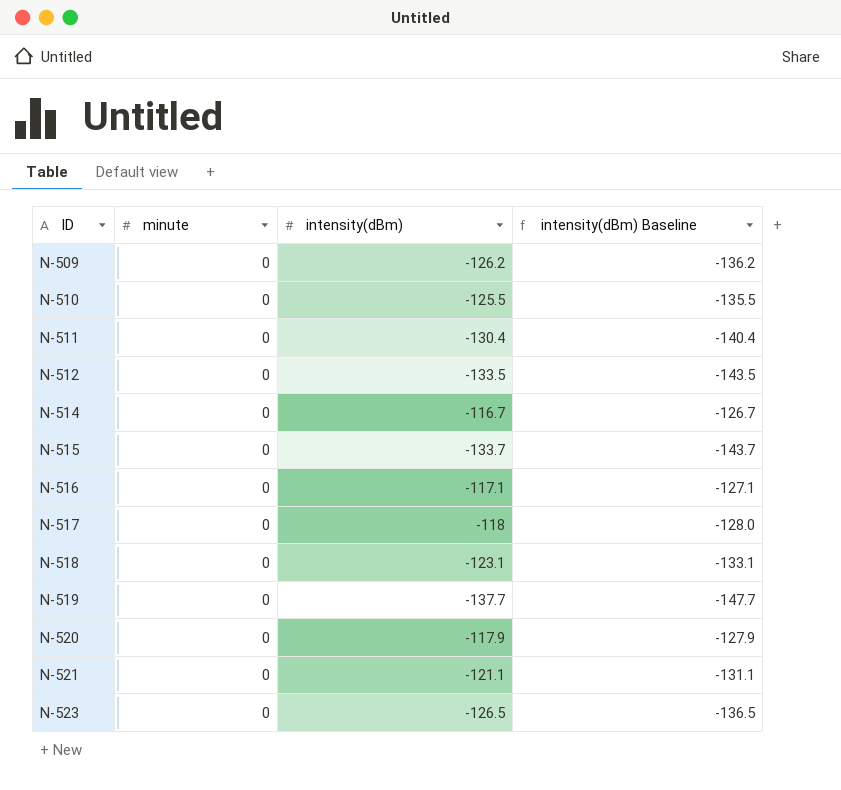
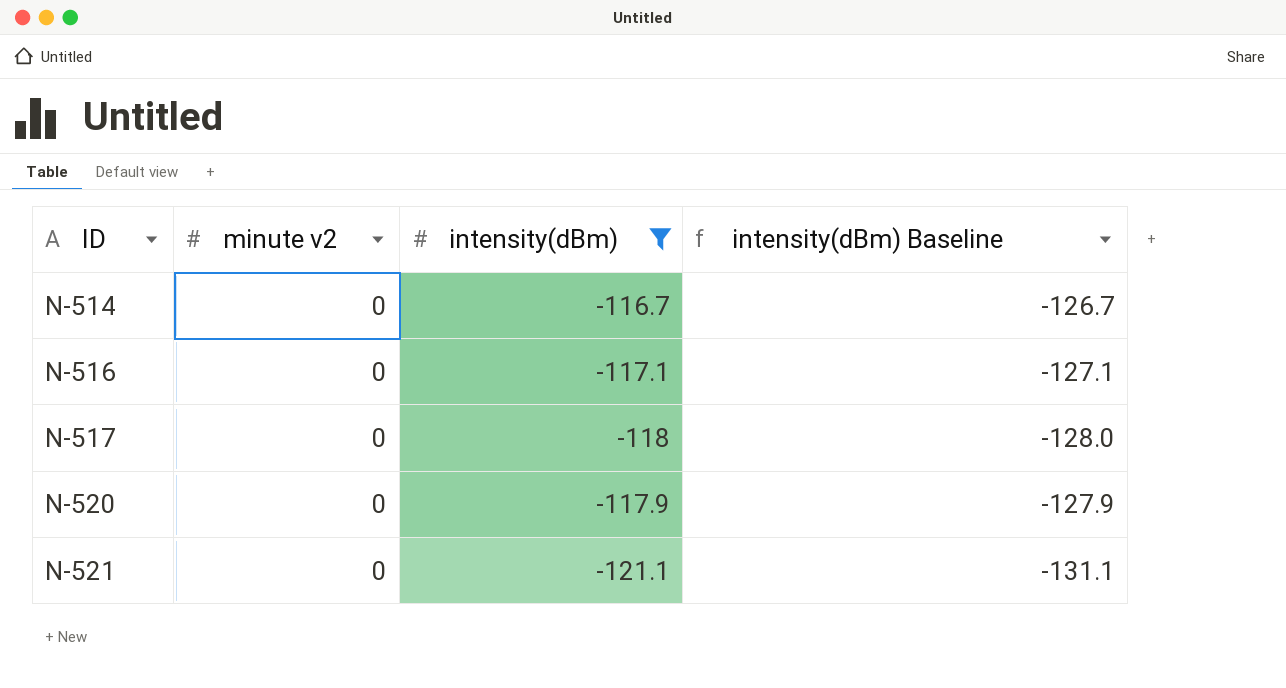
filter: none -> intensity(dBm) >= -121.1
column name: minute -> minute v2

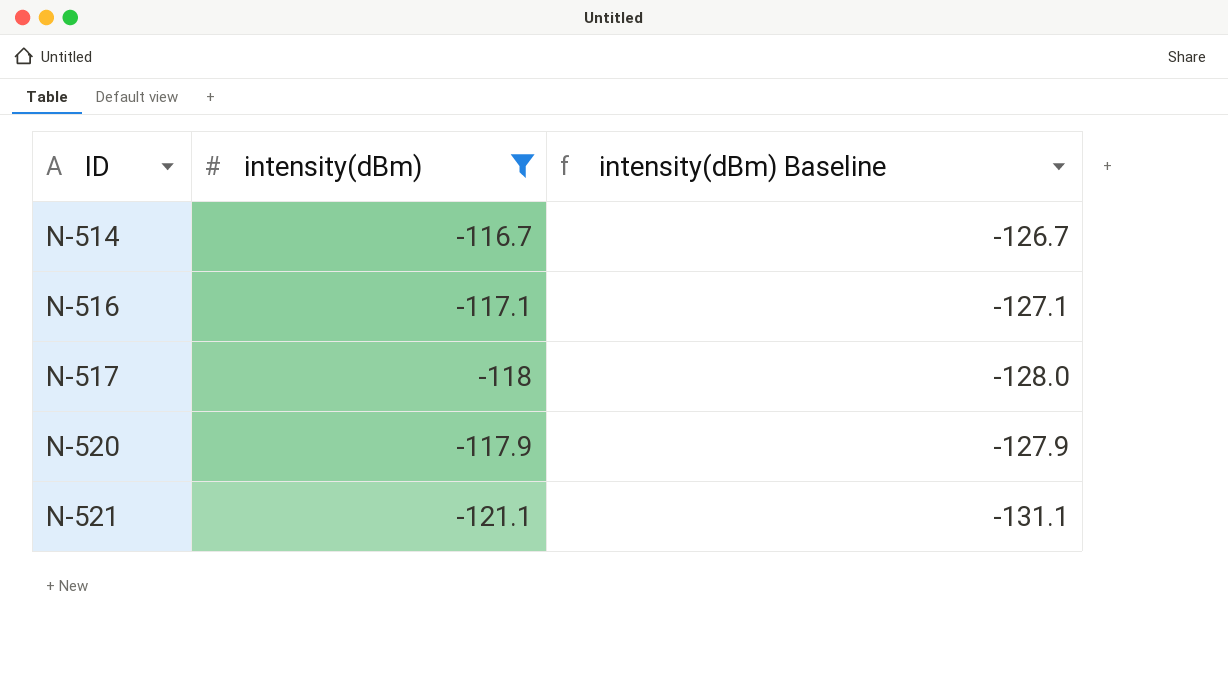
column minute v2 | position: 2 -> none

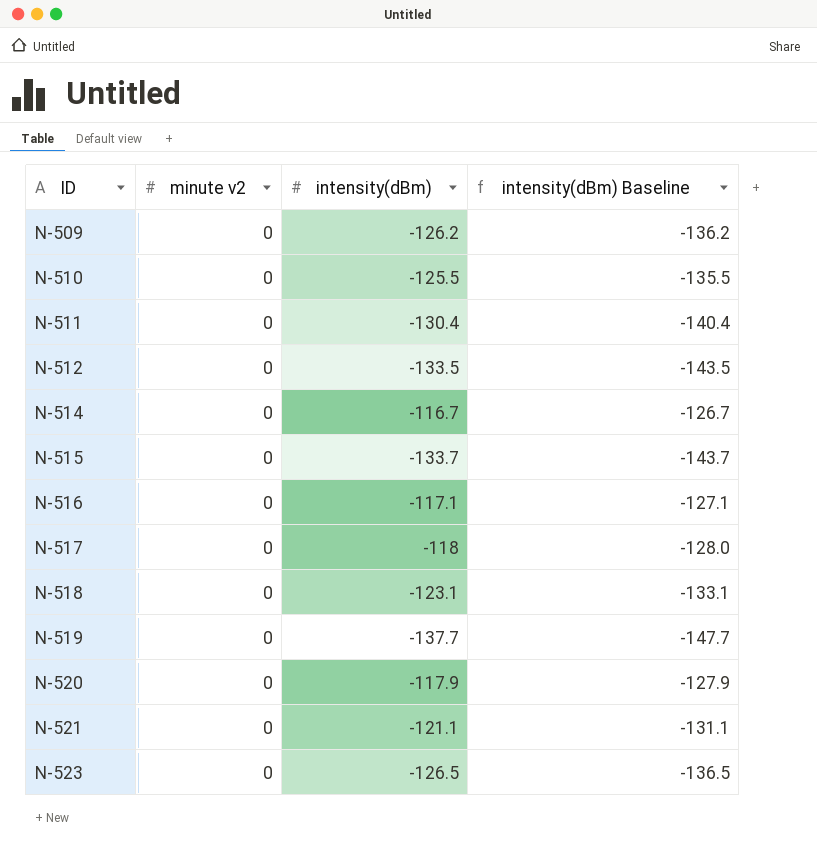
filter: intensity(dBm) >= -121.1 -> none
column minute v2 | position: none -> 2

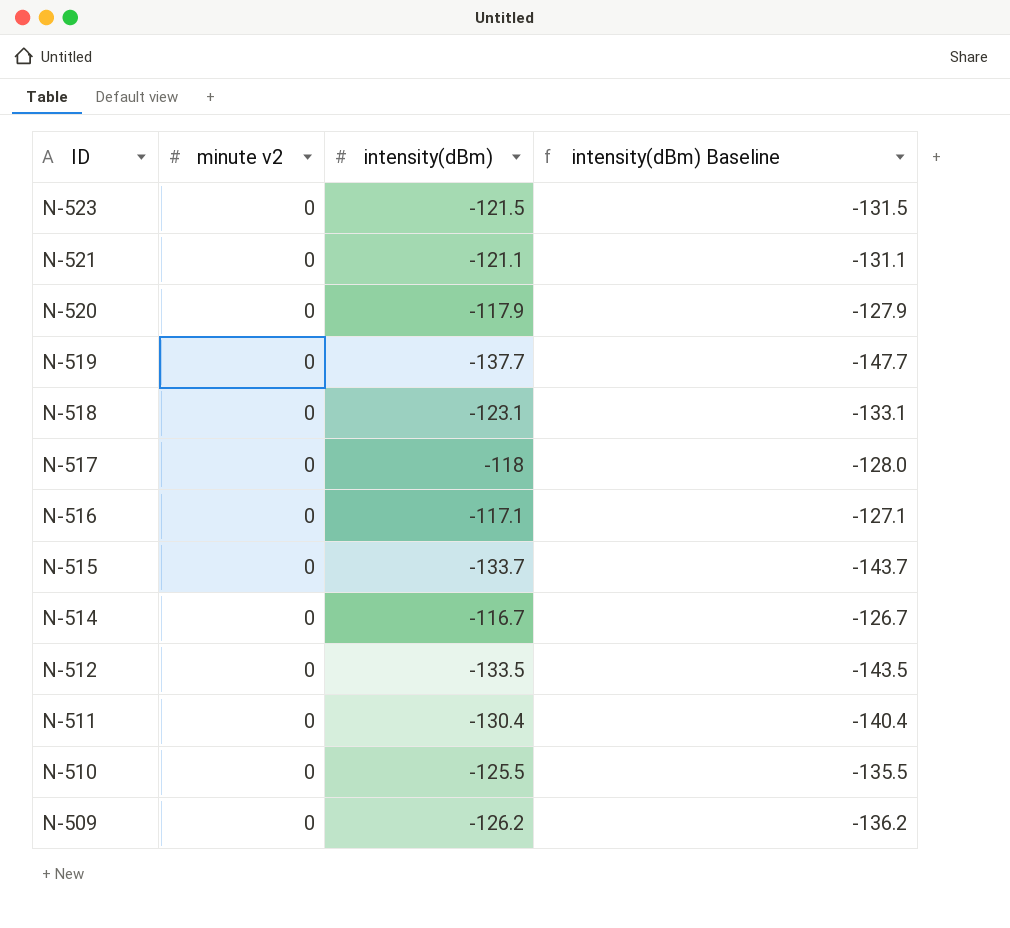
row order: ID ascending -> ID descending
N-523 | intensity(dBm): -126.5 -> -121.5
N-523 | intensity(dBm) Baseline: -136.5 -> -131.5

